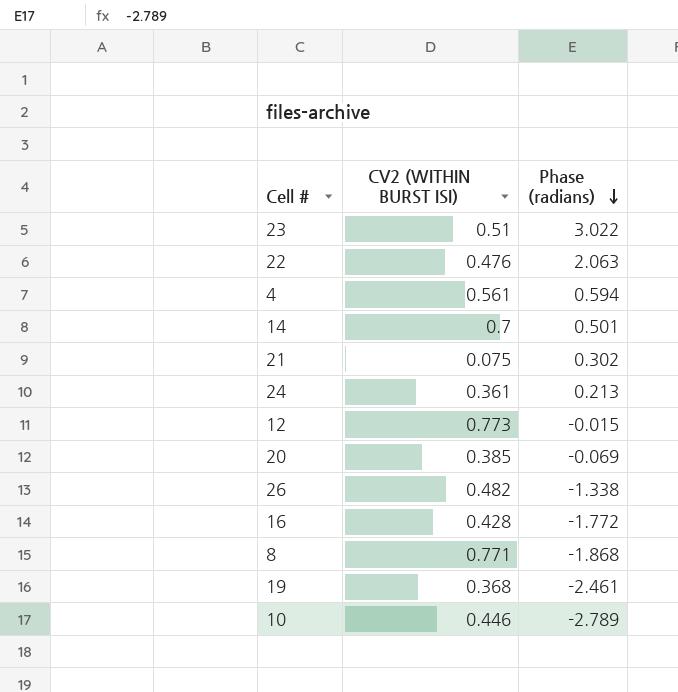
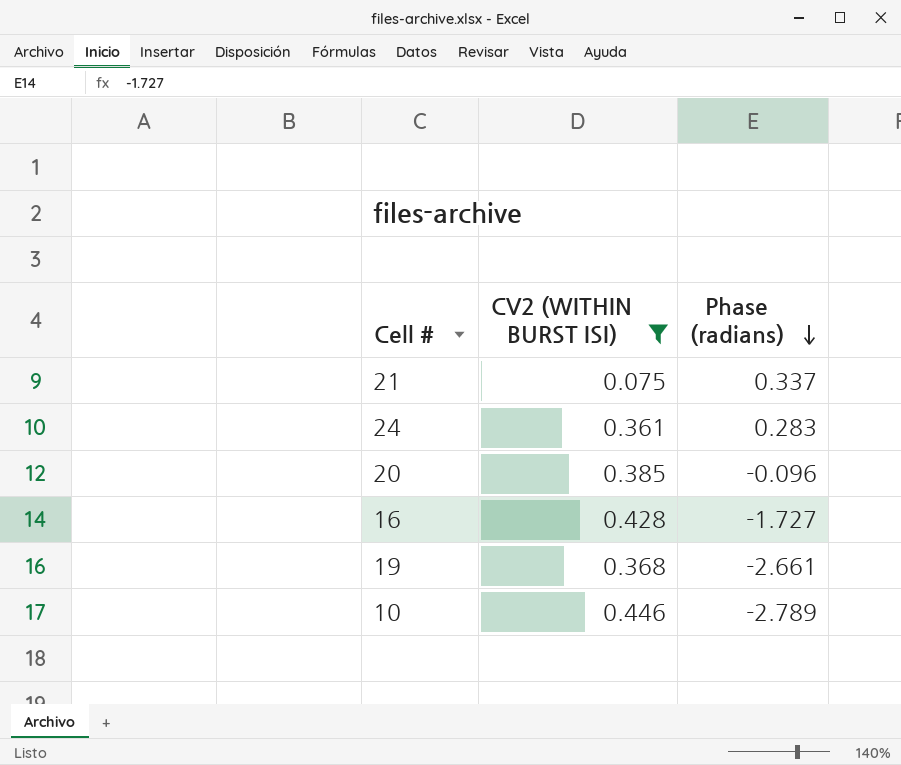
filter: none -> CV2 (WITHIN BURST ISI) <= 0.446
21 | Phase (radians): 0.302 -> 0.337
24 | Phase (radians): 0.213 -> 0.283
20 | Phase (radians): -0.069 -> -0.096
16 | Phase (radians): -1.772 -> -1.727
19 | Phase (radians): -2.461 -> -2.661

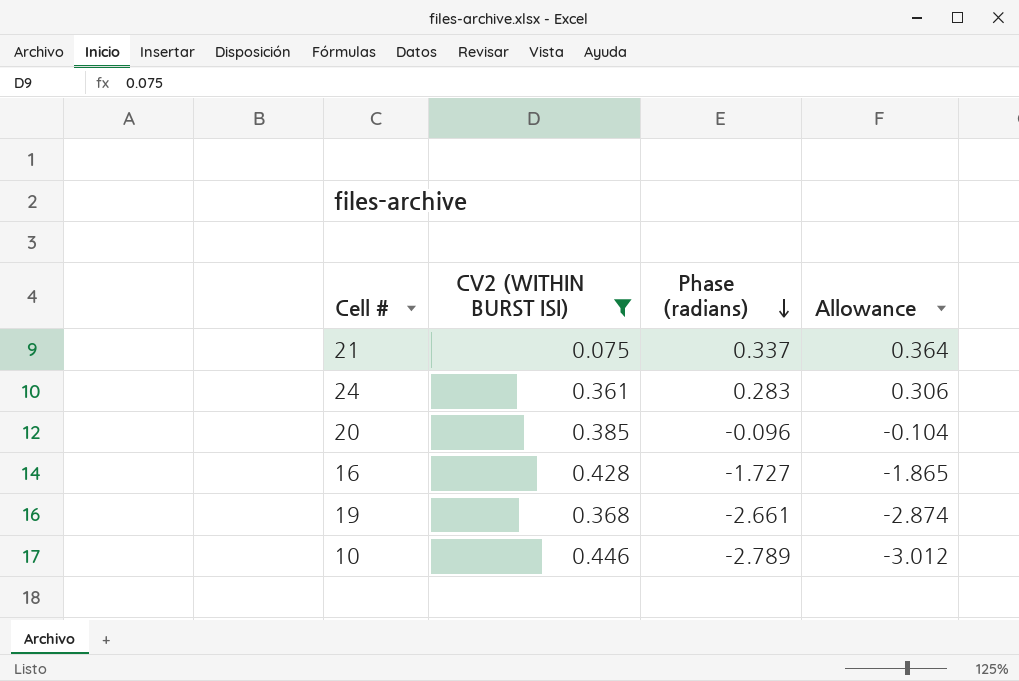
column Allowance | formula: none -> [Phase (radians)] * 1.08

